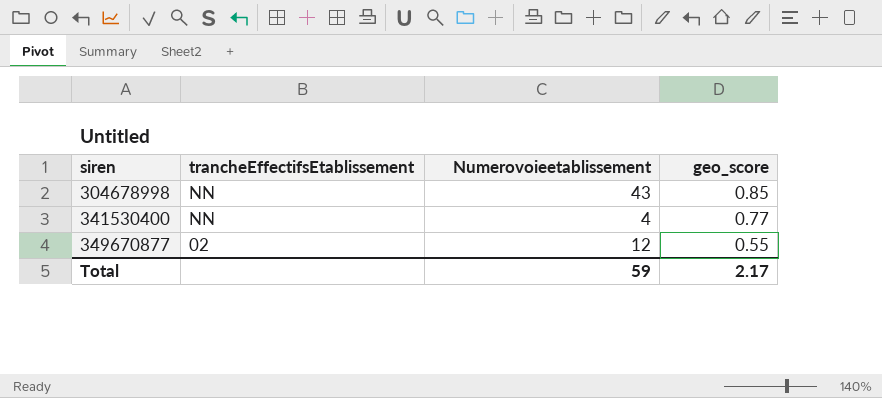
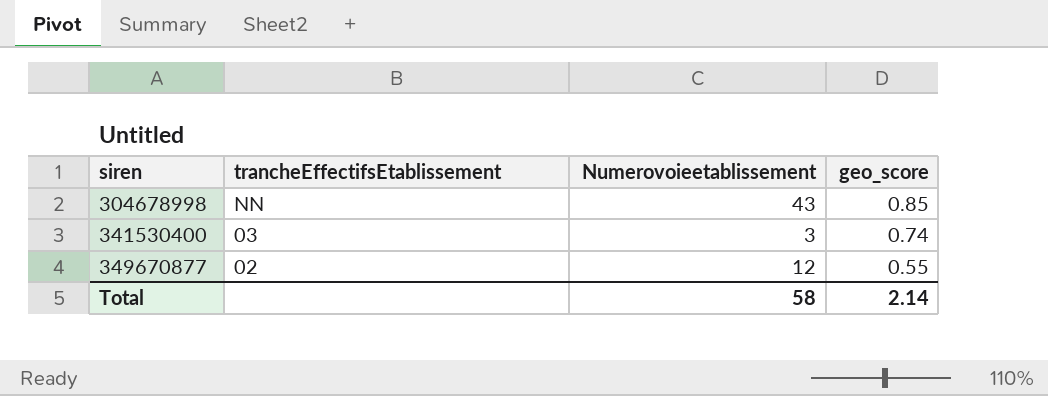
341530400 | trancheEffectifsEtablissement: NN -> 03
341530400 | Numerovoieetablissement: 4 -> 3
341530400 | geo_score: 0.77 -> 0.74
Total | Numerovoieetablissement: 59 -> 58
Total | geo_score: 2.17 -> 2.14

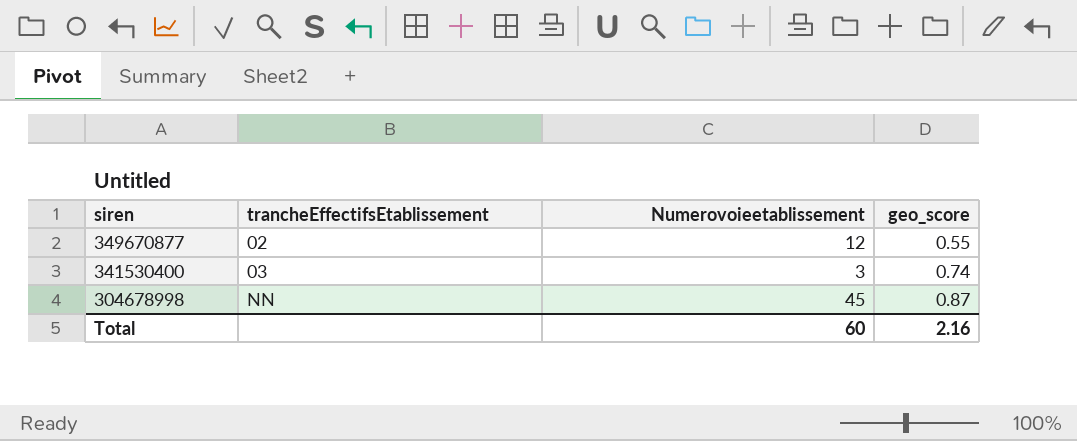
row order: siren ascending -> siren descending
304678998 | Numerovoieetablissement: 43 -> 45
304678998 | geo_score: 0.85 -> 0.87
Total | Numerovoieetablissement: 58 -> 60
Total | geo_score: 2.14 -> 2.16

